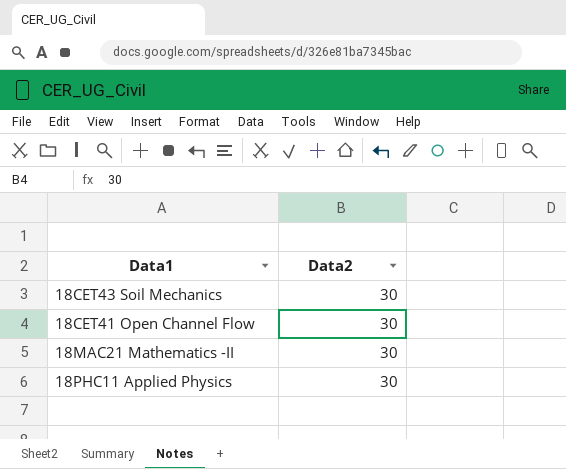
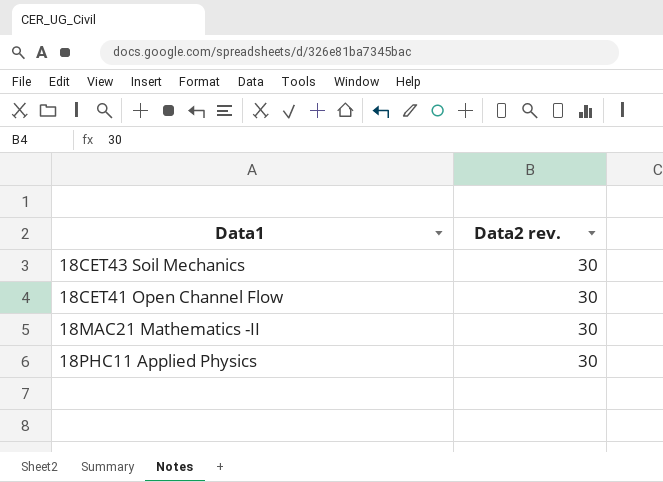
column name: Data2 -> Data2 rev.

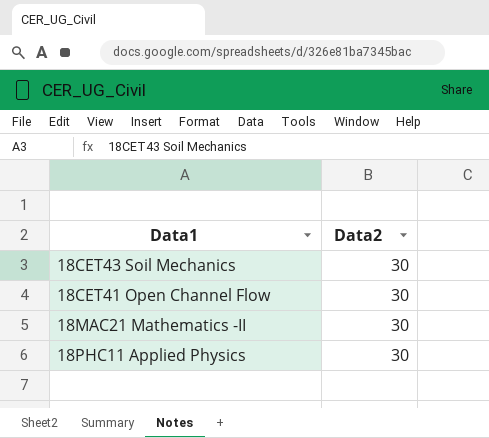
column name: Data2 rev. -> Data2

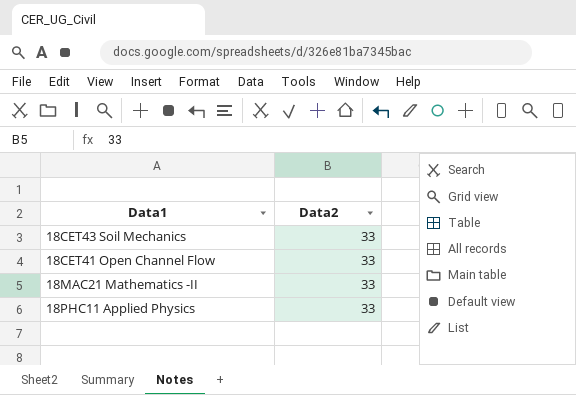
18CET43 Soil Mechanics | Data2: 30 -> 33
18CET41 Open Channel Flow | Data2: 30 -> 33
18MAC21 Mathematics -II | Data2: 30 -> 33
18PHC11 Applied Physics | Data2: 30 -> 33

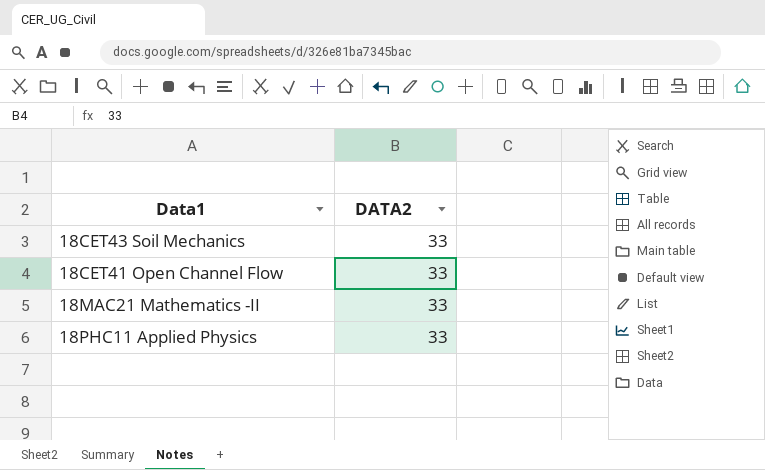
column name: Data2 -> DATA2

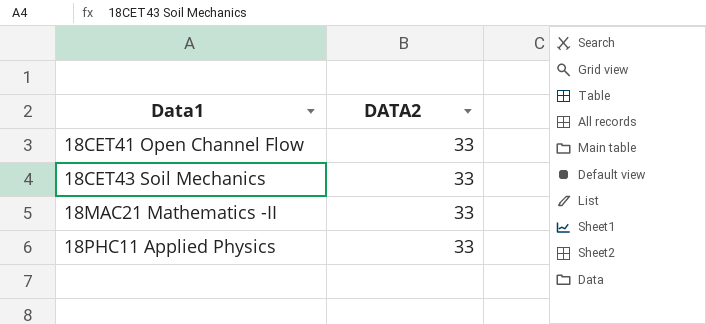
row order: none -> Data1 ascending

